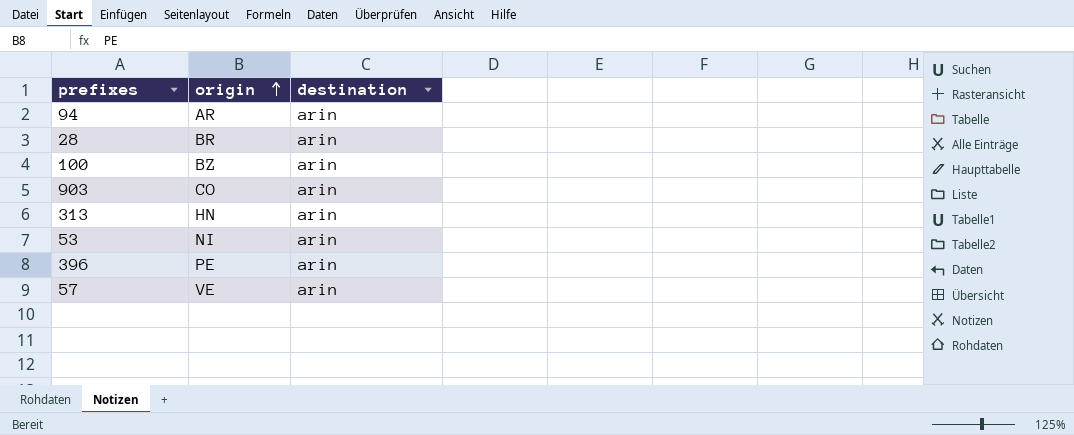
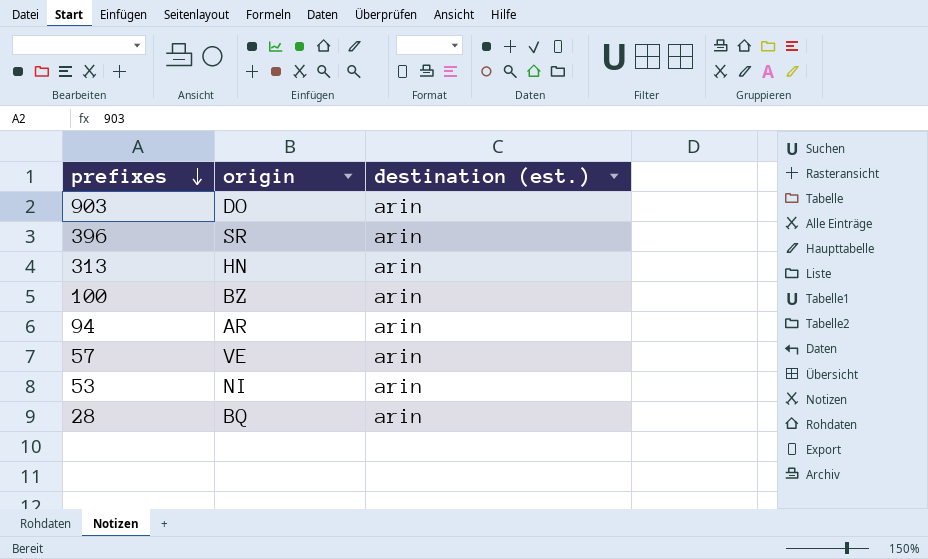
row order: origin ascending -> prefixes descending
column name: destination -> destination (est.)
903 | origin: CO -> DO
396 | origin: PE -> SR
28 | origin: BR -> BQ

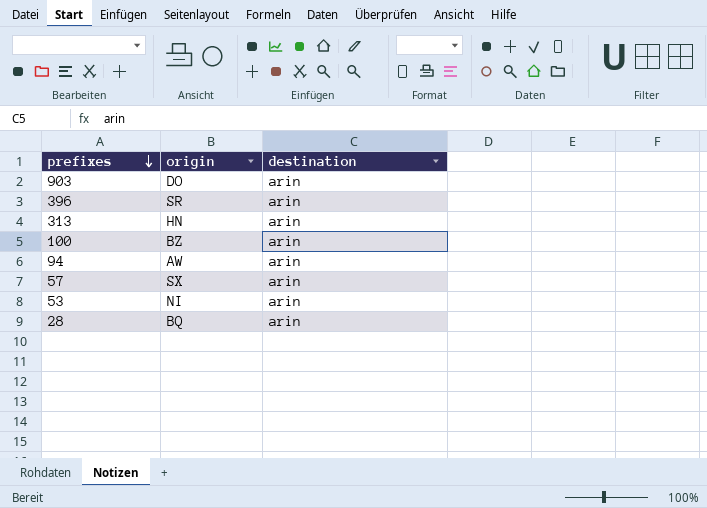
column name: destination (est.) -> destination
94 | origin: AR -> AW
57 | origin: VE -> SX

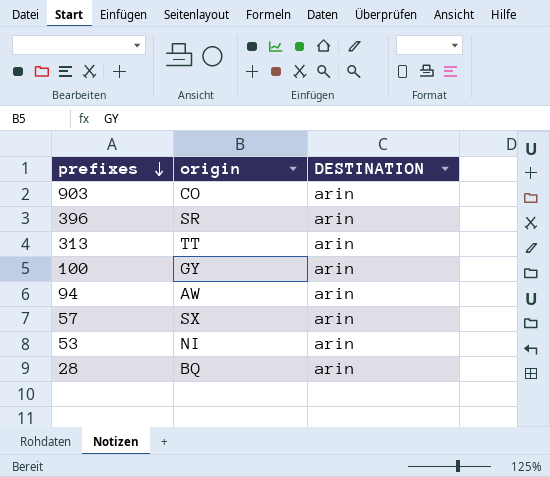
column name: destination -> DESTINATION
903 | origin: DO -> CO
313 | origin: HN -> TT
100 | origin: BZ -> GY

